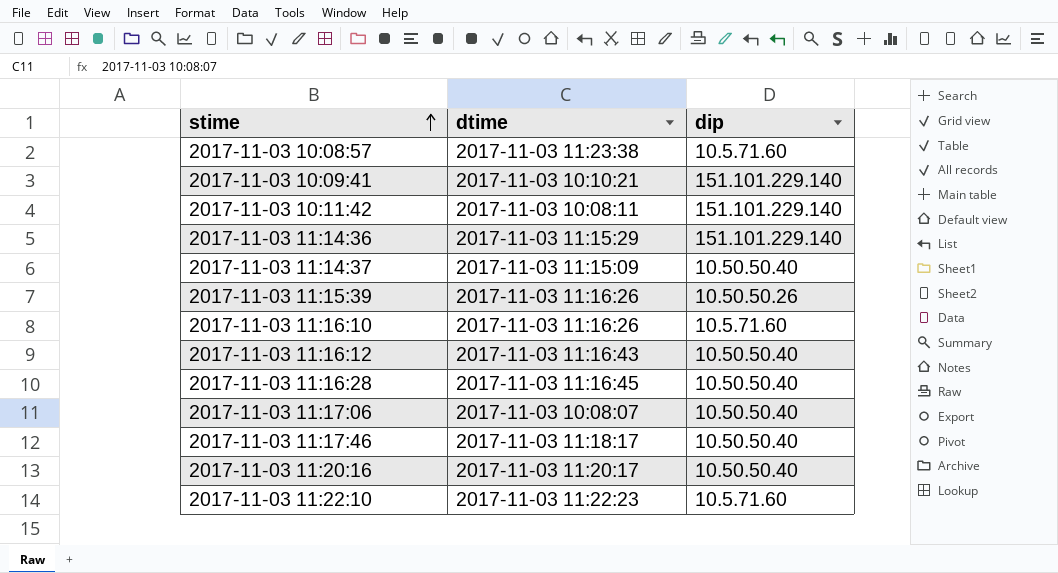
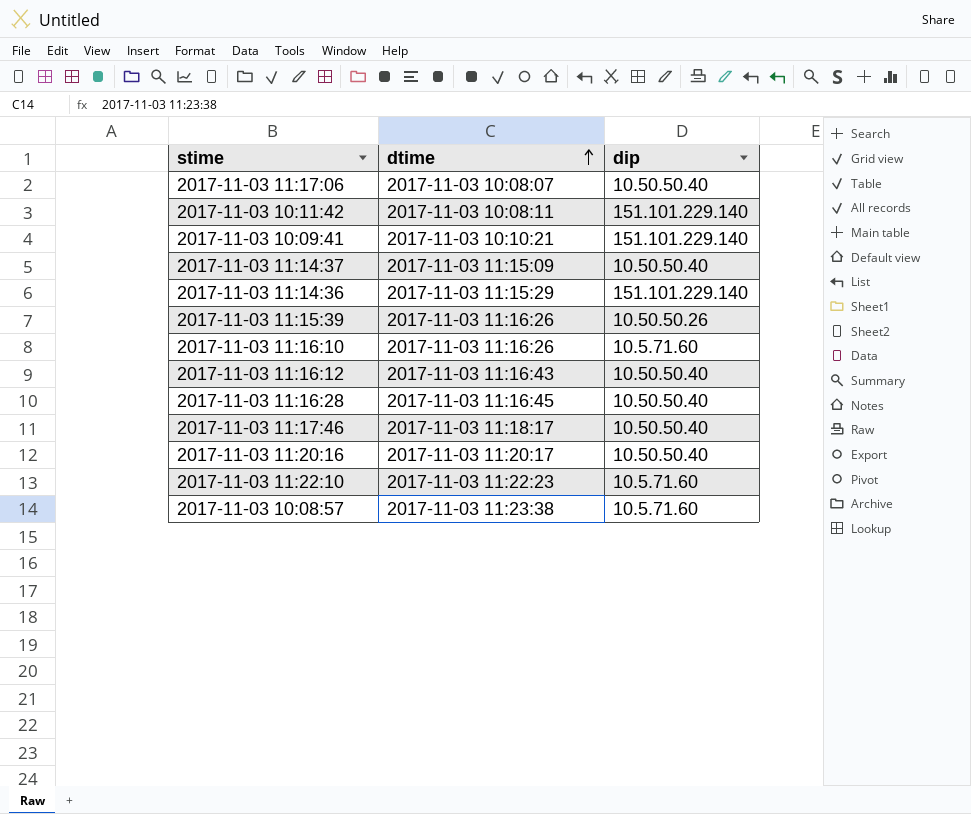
row order: stime ascending -> dtime ascending

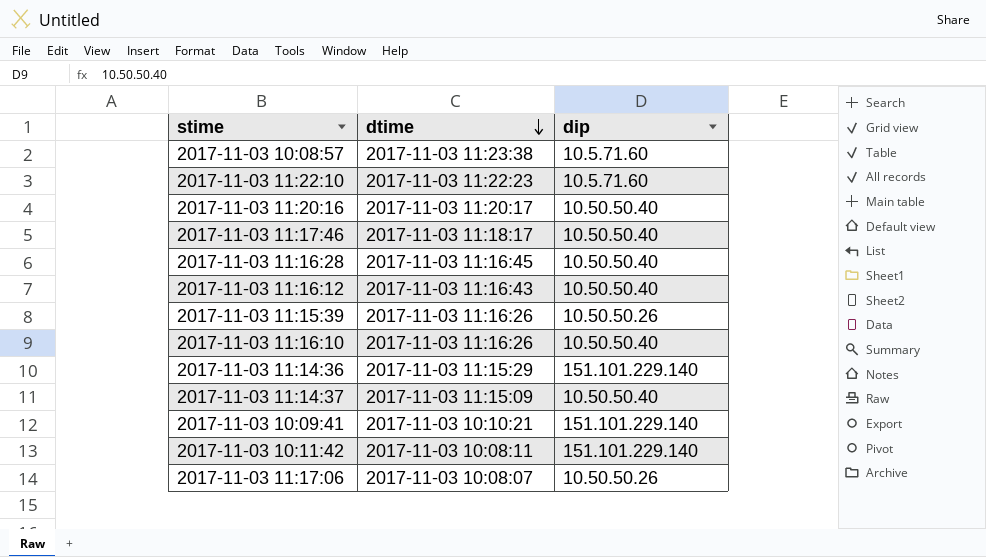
row order: dtime ascending -> dtime descending
2017-11-03 11:16:10 | dip: 10.5.71.60 -> 10.50.50.40
2017-11-03 11:17:06 | dip: 10.50.50.40 -> 10.50.50.26

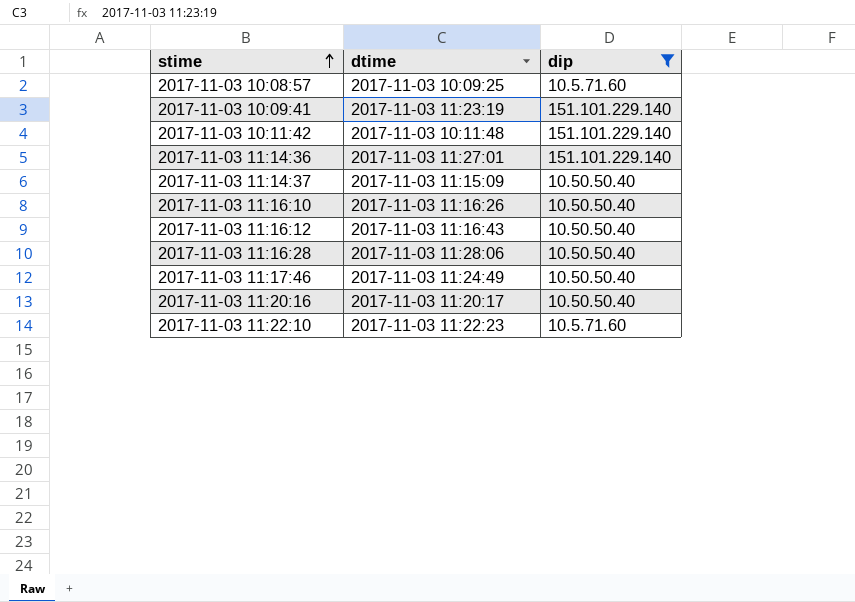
filter: none -> dip != 10.50.50.26
row order: dtime descending -> stime ascending
2017-11-03 10:08:57 | dtime: 2017-11-03 11:23:38 -> 2017-11-03 10:09:25
2017-11-03 10:09:41 | dtime: 2017-11-03 10:10:21 -> 2017-11-03 11:23:19
2017-11-03 10:11:42 | dtime: 2017-11-03 10:08:11 -> 2017-11-03 10:11:48
2017-11-03 11:14:36 | dtime: 2017-11-03 11:15:29 -> 2017-11-03 11:27:01
2017-11-03 11:16:28 | dtime: 2017-11-03 11:16:45 -> 2017-11-03 11:28:06
2017-11-03 11:17:46 | dtime: 2017-11-03 11:18:17 -> 2017-11-03 11:24:49

